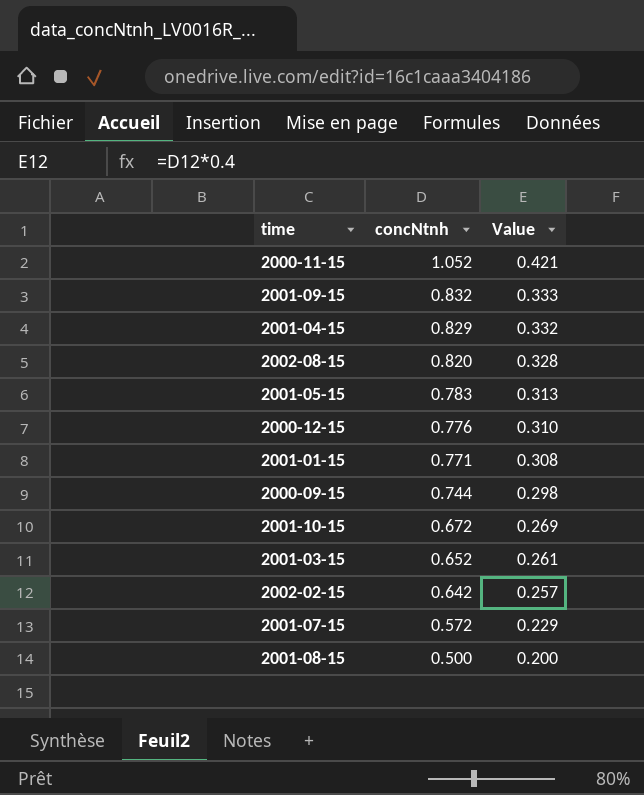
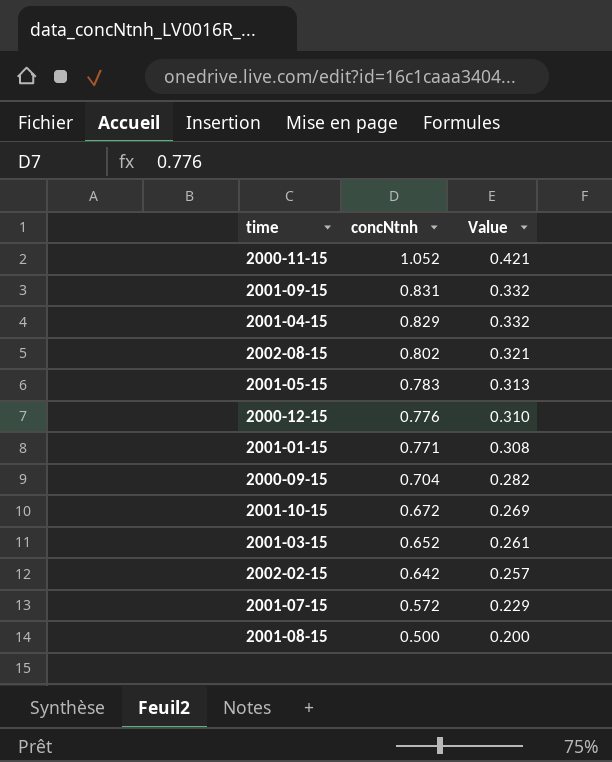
2001-09-15 | concNtnh: 0.832 -> 0.831
2001-09-15 | Value: 0.333 -> 0.332
2002-08-15 | concNtnh: 0.820 -> 0.802
2002-08-15 | Value: 0.328 -> 0.321
2000-09-15 | concNtnh: 0.744 -> 0.704
2000-09-15 | Value: 0.298 -> 0.282

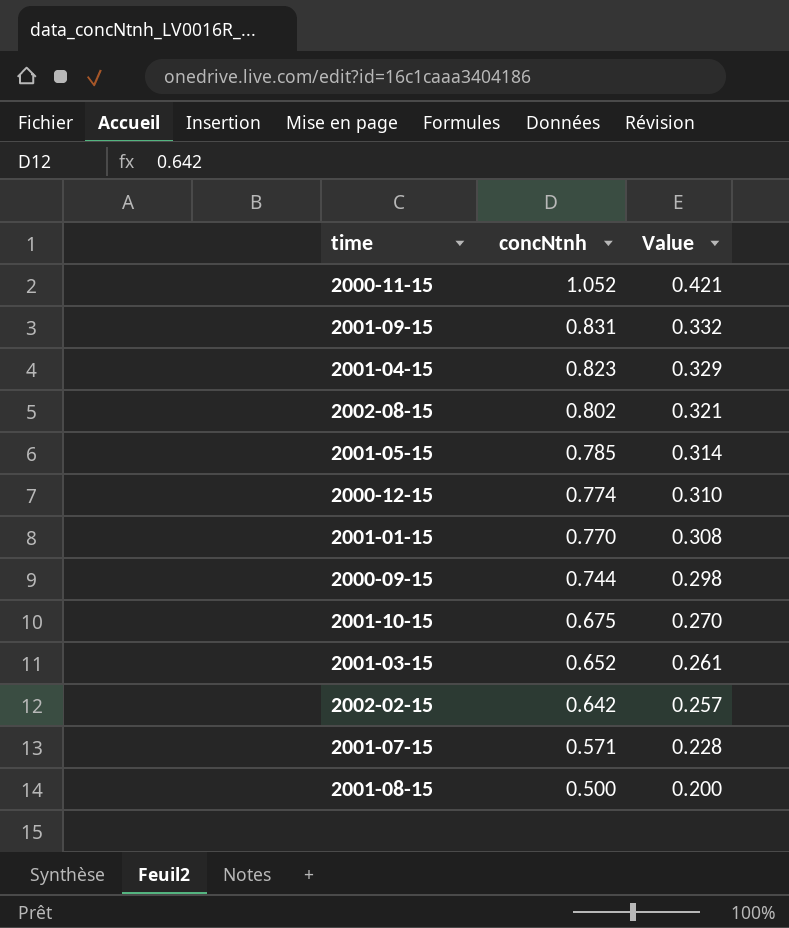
2001-04-15 | concNtnh: 0.829 -> 0.823
2001-04-15 | Value: 0.332 -> 0.329
2001-05-15 | concNtnh: 0.783 -> 0.785
2001-05-15 | Value: 0.313 -> 0.314
2000-12-15 | concNtnh: 0.776 -> 0.774
2001-01-15 | concNtnh: 0.771 -> 0.770
2000-09-15 | concNtnh: 0.704 -> 0.744
2000-09-15 | Value: 0.282 -> 0.298
2001-10-15 | concNtnh: 0.672 -> 0.675
2001-10-15 | Value: 0.269 -> 0.270
2001-07-15 | concNtnh: 0.572 -> 0.571
2001-07-15 | Value: 0.229 -> 0.228

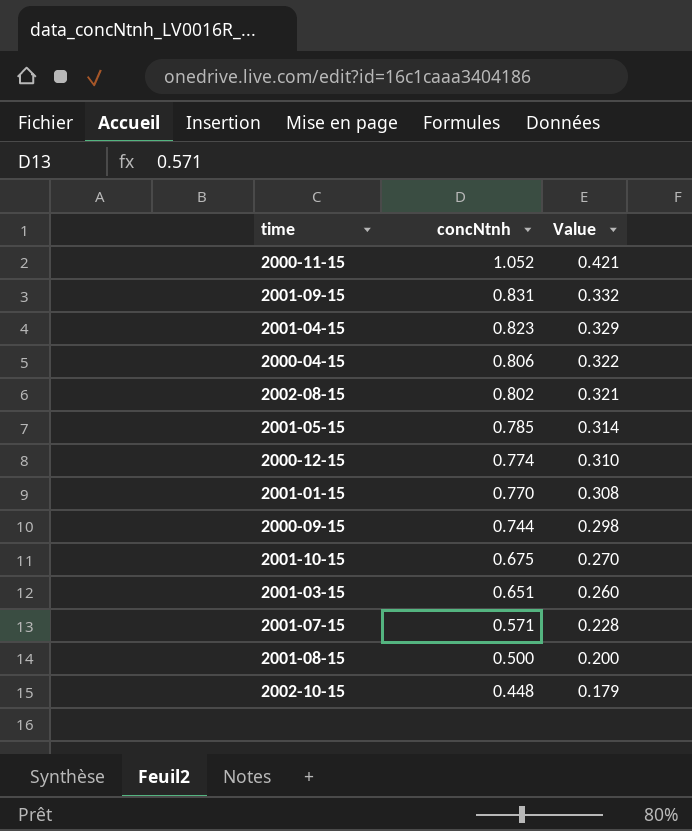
row 2002-02-15: 0.642 | 0.257 -> none
row 2000-04-15: none -> 0.806 | 0.322
2001-03-15 | concNtnh: 0.652 -> 0.651
2001-03-15 | Value: 0.261 -> 0.260
row 2002-10-15: none -> 0.448 | 0.179

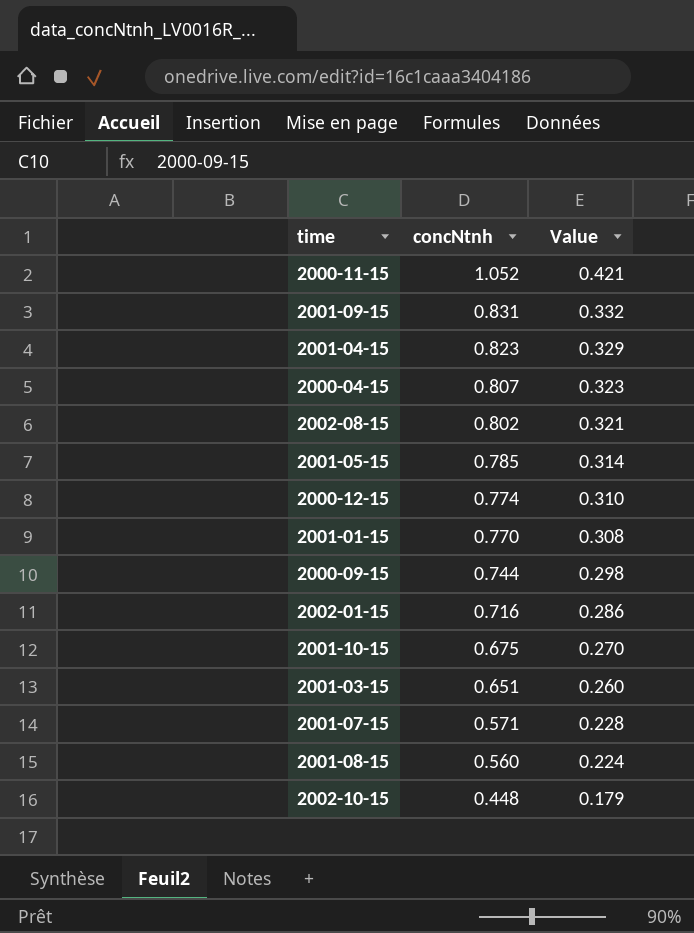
2000-04-15 | concNtnh: 0.806 -> 0.807
2000-04-15 | Value: 0.322 -> 0.323
row 2002-01-15: none -> 0.716 | 0.286
2001-08-15 | concNtnh: 0.500 -> 0.560
2001-08-15 | Value: 0.200 -> 0.224

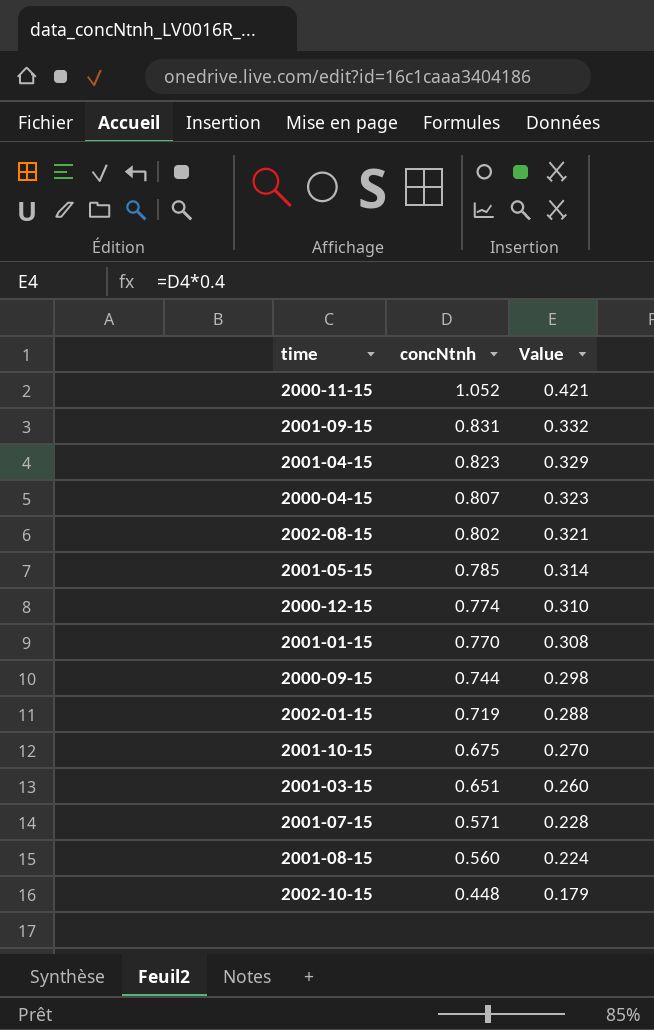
2002-01-15 | concNtnh: 0.716 -> 0.719
2002-01-15 | Value: 0.286 -> 0.288

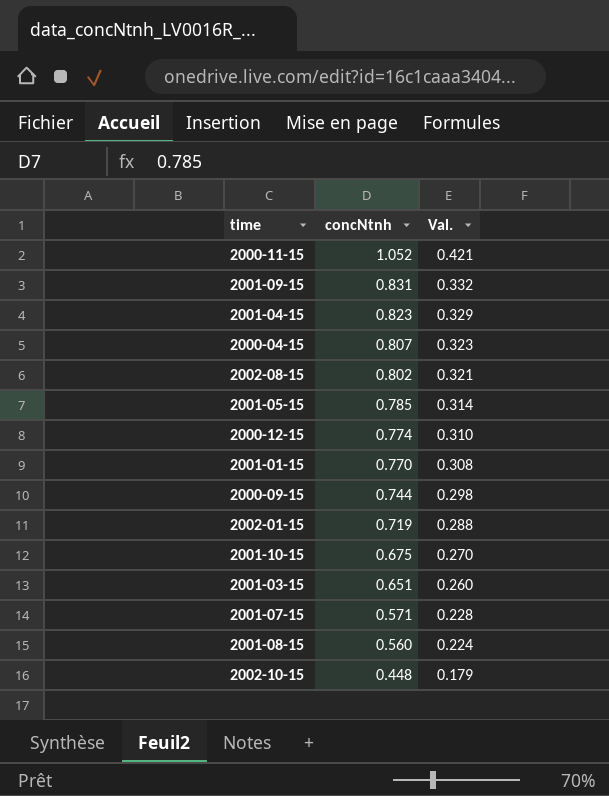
column name: Value -> Val.

